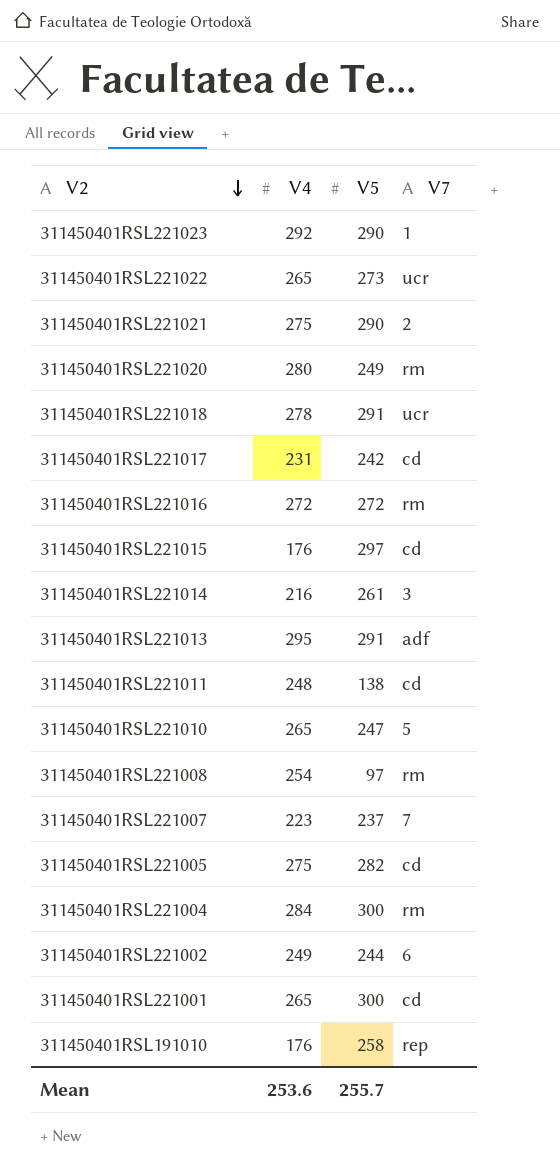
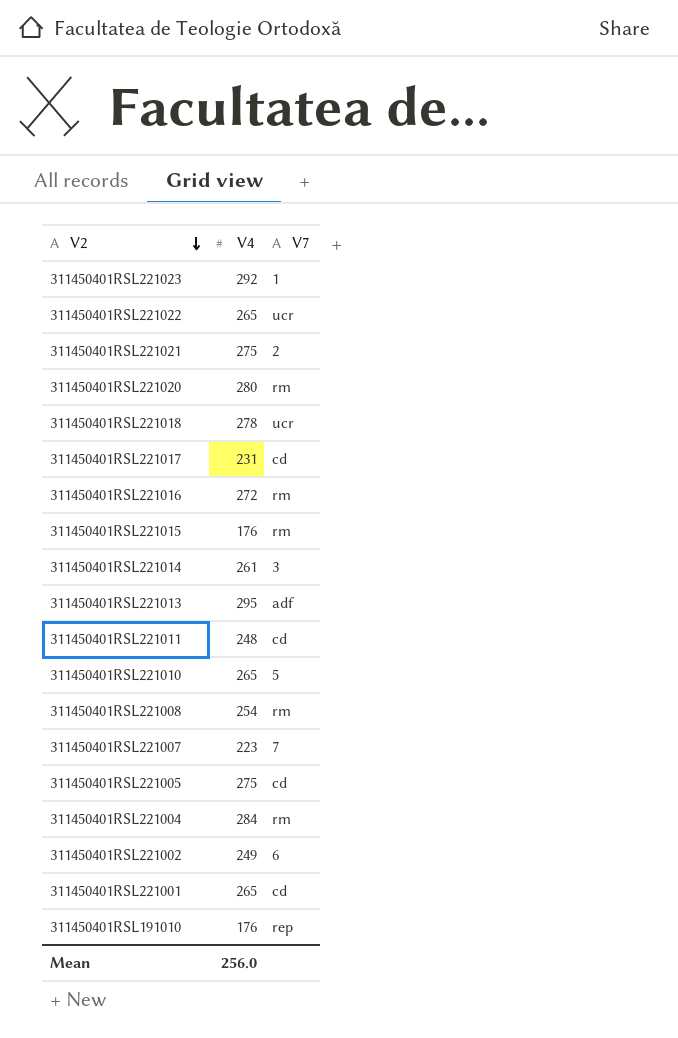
column V5 | position: 3 -> none
311450401RSL221015 | V7: cd -> rm
311450401RSL221014 | V4: 216 -> 261
Mean | V4: 253.6 -> 256.0

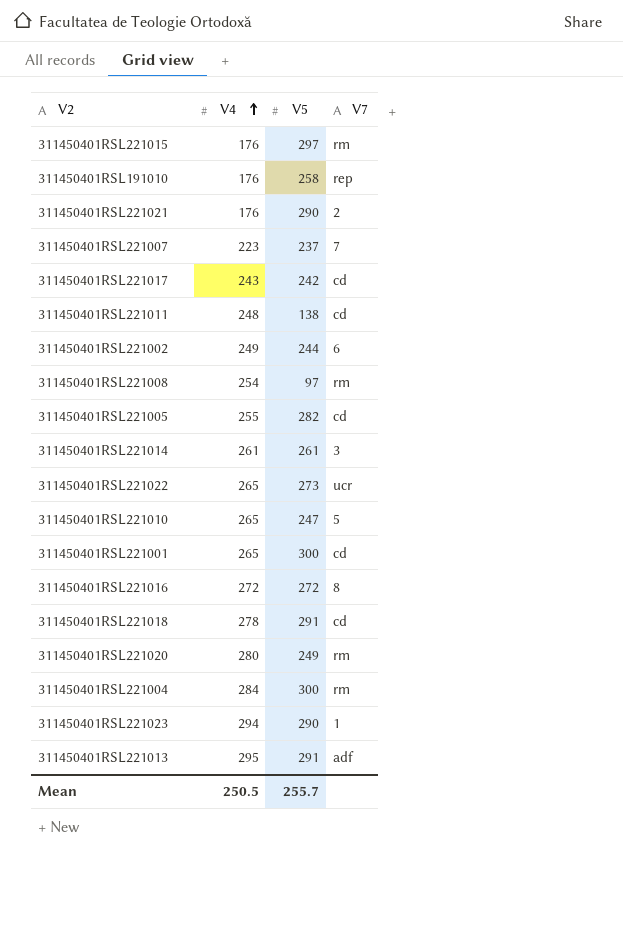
row order: V2 descending -> V4 ascending
column V5 | position: none -> 3
311450401RSL221021 | V4: 275 -> 176
311450401RSL221017 | V4: 231 -> 243
311450401RSL221005 | V4: 275 -> 255
311450401RSL221016 | V7: rm -> 8
311450401RSL221018 | V7: ucr -> cd
311450401RSL221023 | V4: 292 -> 294
Mean | V4: 256.0 -> 250.5

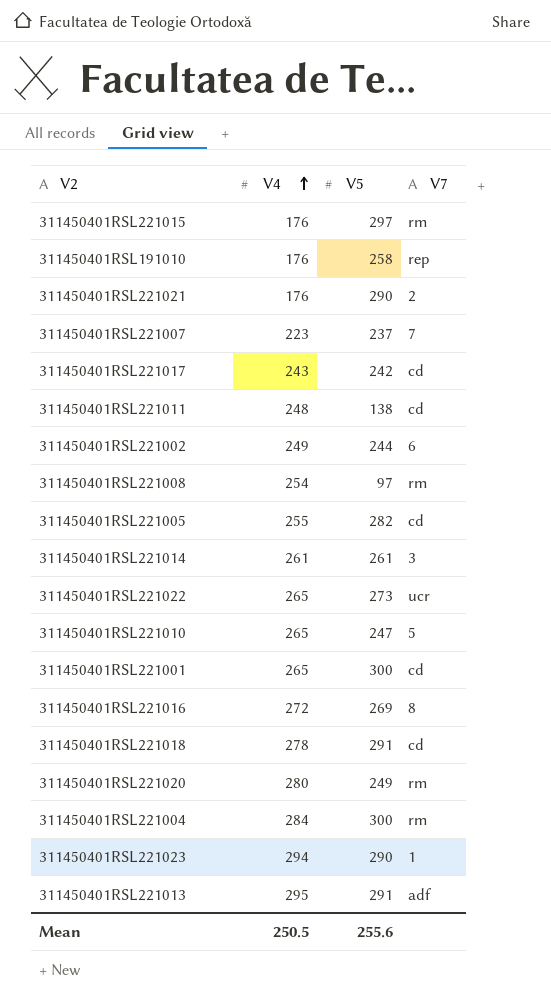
311450401RSL221016 | V5: 272 -> 269
Mean | V5: 255.7 -> 255.6

